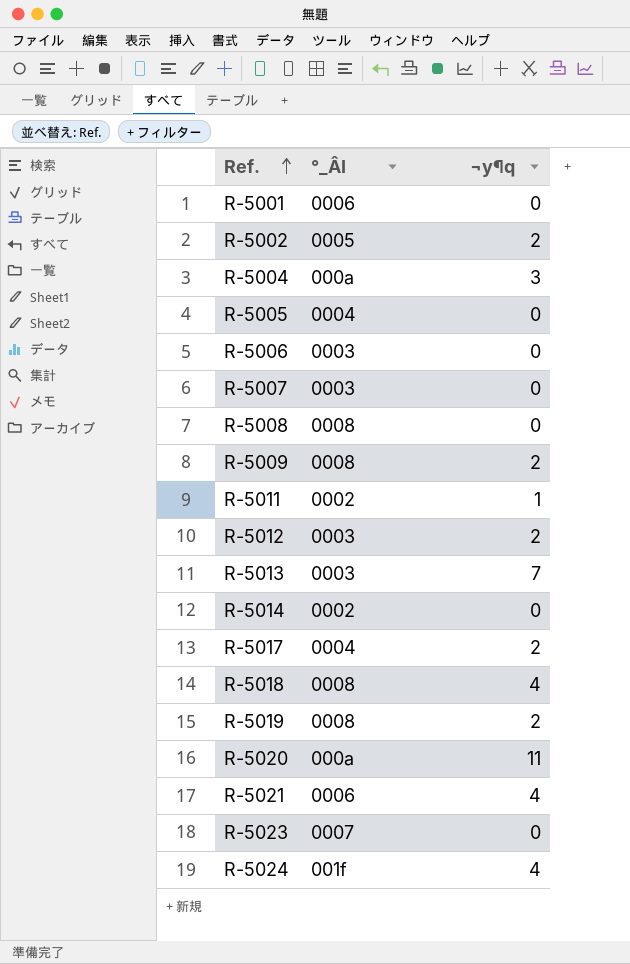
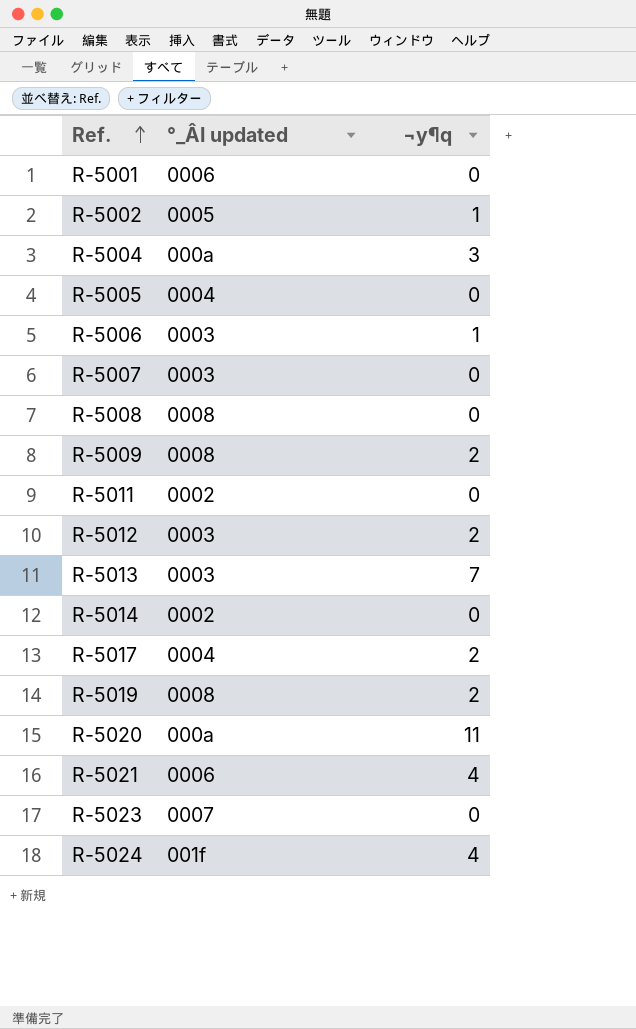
column name: °_ÂI -> °_ÂI updated
row R-5018: 0008 | 4 -> none
R-5002 | ¬y¶q: 2 -> 1
R-5006 | ¬y¶q: 0 -> 1
R-5011 | ¬y¶q: 1 -> 0

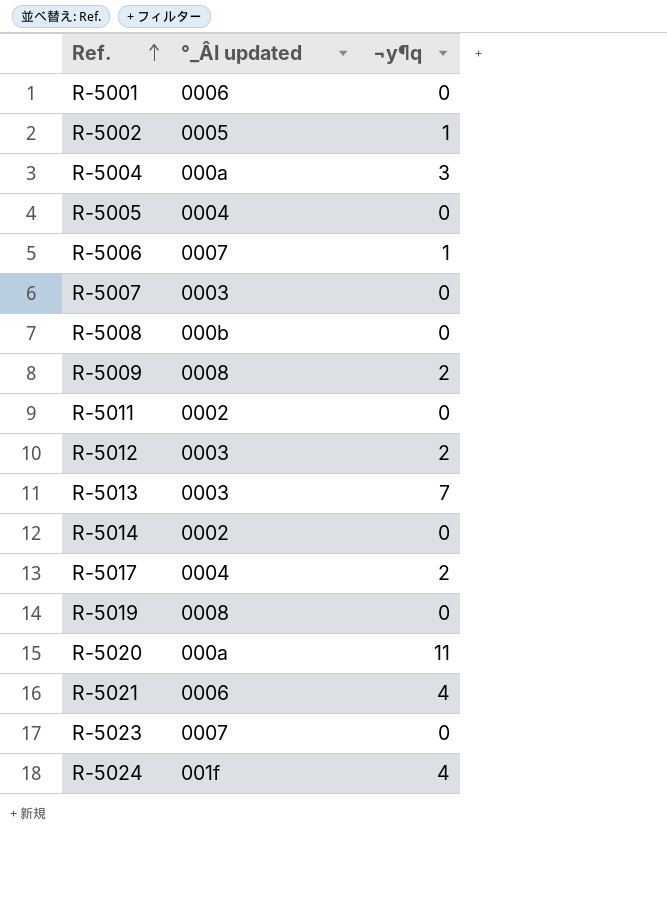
R-5006 | °_ÂI updated: 0003 -> 0007
R-5008 | °_ÂI updated: 0008 -> 000b
R-5019 | ¬y¶q: 2 -> 0

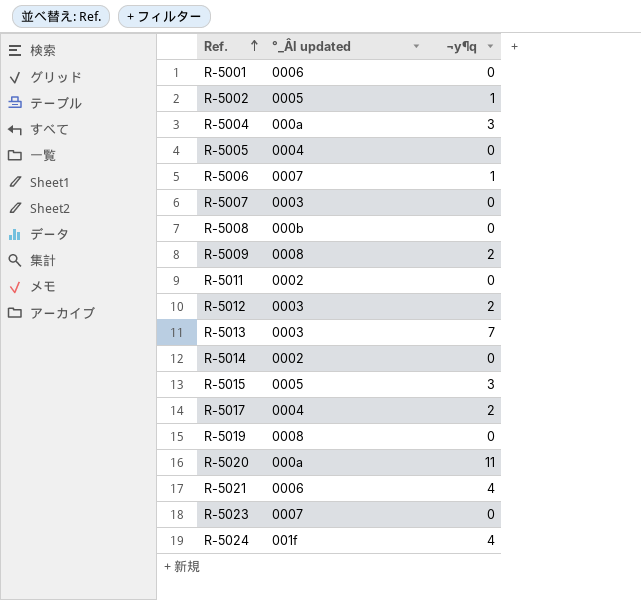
row R-5015: none -> 0005 | 3

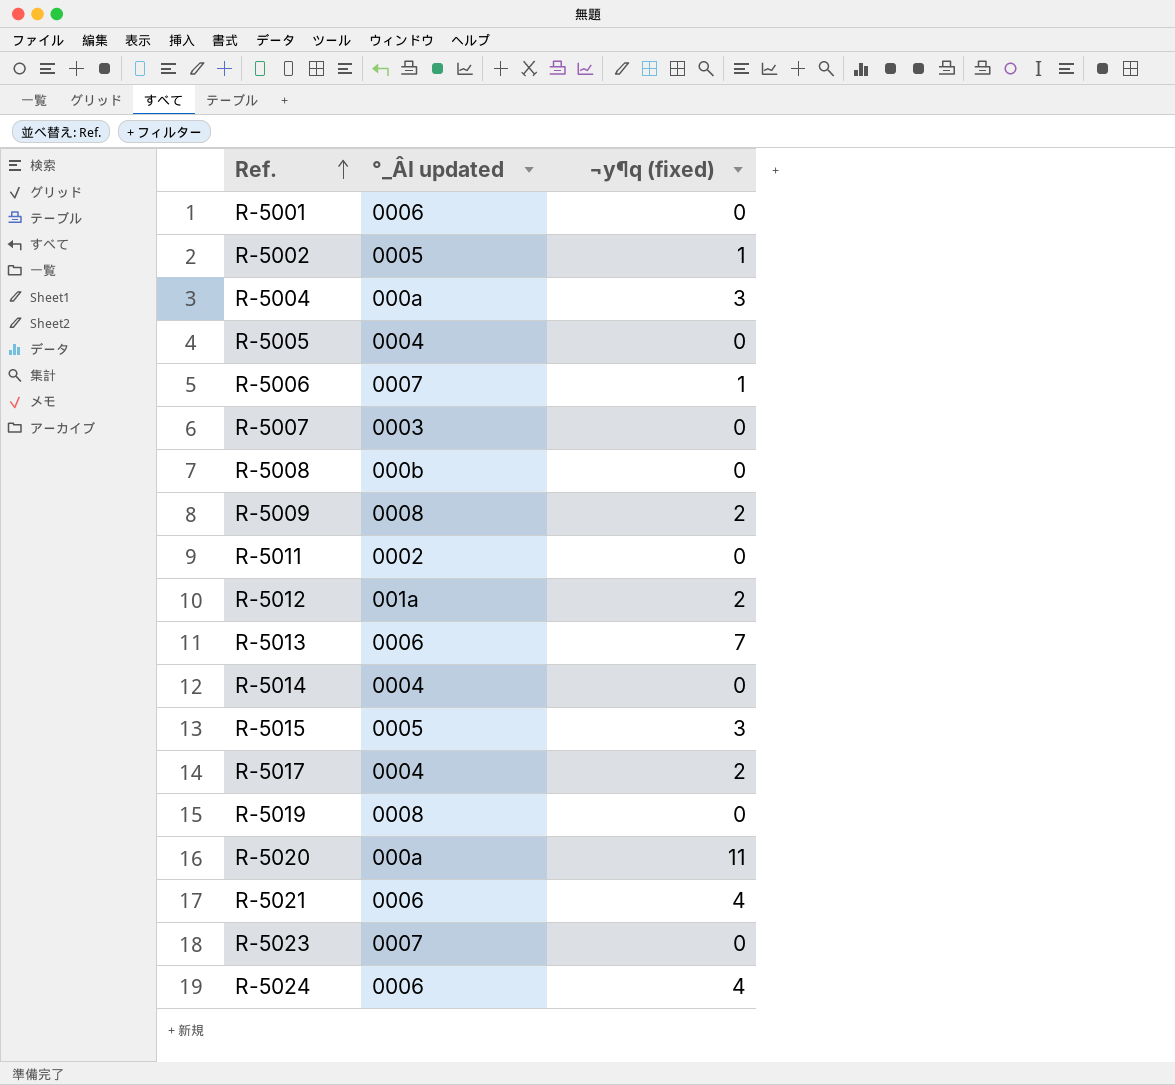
column name: ¬y¶q -> ¬y¶q (fixed)
R-5012 | °_ÂI updated: 0003 -> 001a
R-5013 | °_ÂI updated: 0003 -> 0006
R-5014 | °_ÂI updated: 0002 -> 0004
R-5024 | °_ÂI updated: 001f -> 0006

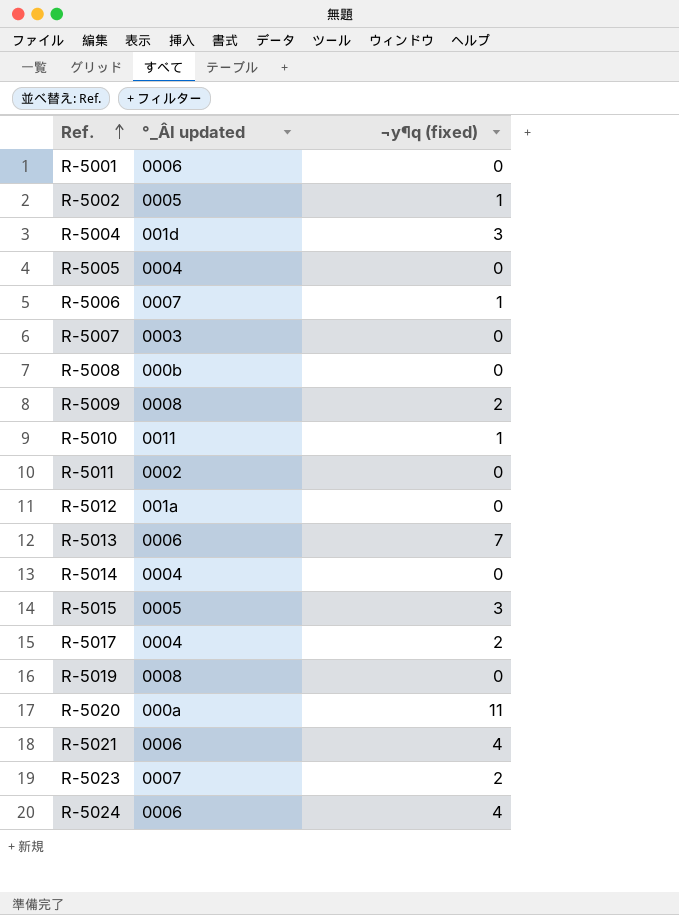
R-5004 | °_ÂI updated: 000a -> 001d
row R-5010: none -> 0011 | 1
R-5012 | ¬y¶q (fixed): 2 -> 0
R-5023 | ¬y¶q (fixed): 0 -> 2

